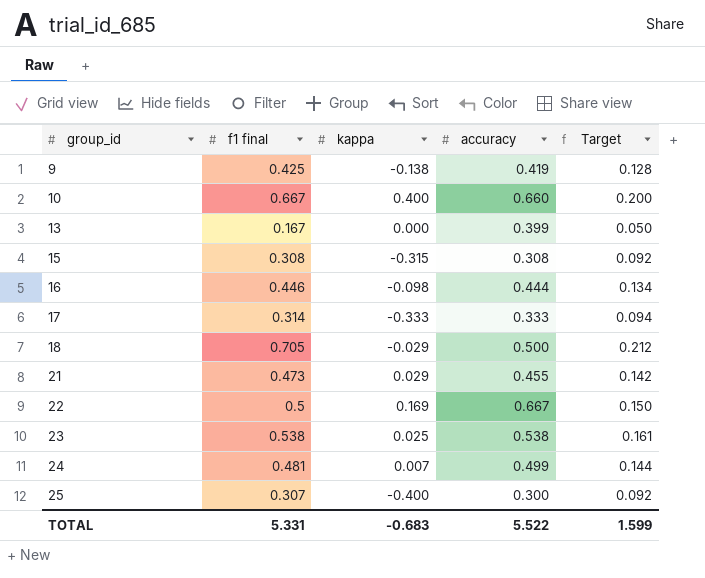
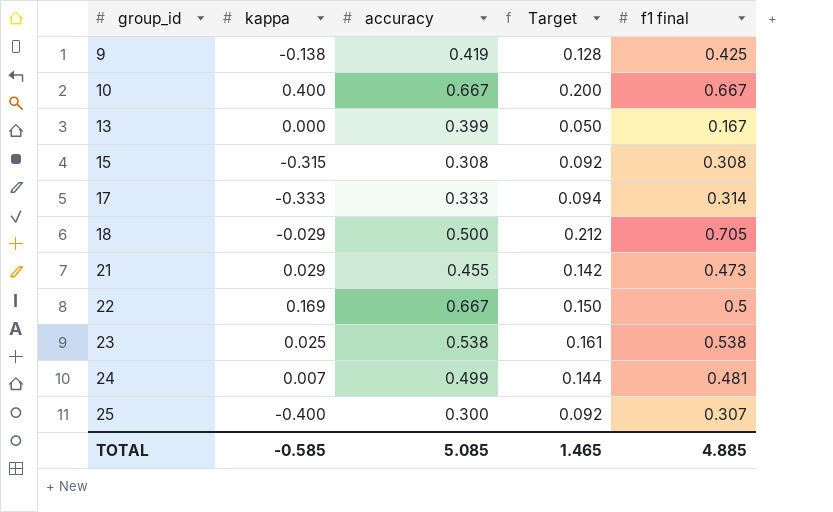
column f1 final | position: 2 -> 5
row 16: 0.446 | -0.098 | 0.444 | 0.134 -> none
10 | accuracy: 0.660 -> 0.667
TOTAL | kappa: -0.683 -> -0.585
TOTAL | accuracy: 5.522 -> 5.085
TOTAL | Target: 1.599 -> 1.465
TOTAL | f1 final: 5.331 -> 4.885

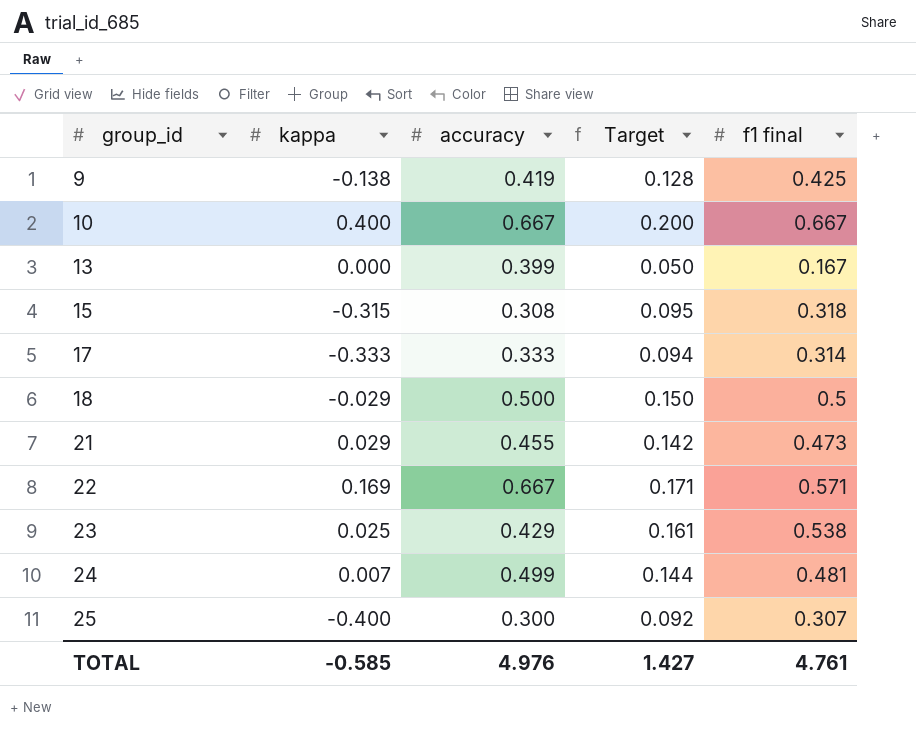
15 | Target: 0.092 -> 0.095
15 | f1 final: 0.308 -> 0.318
18 | Target: 0.212 -> 0.150
18 | f1 final: 0.705 -> 0.5
22 | Target: 0.150 -> 0.171
22 | f1 final: 0.5 -> 0.571
23 | accuracy: 0.538 -> 0.429
TOTAL | accuracy: 5.085 -> 4.976
TOTAL | Target: 1.465 -> 1.427
TOTAL | f1 final: 4.885 -> 4.761

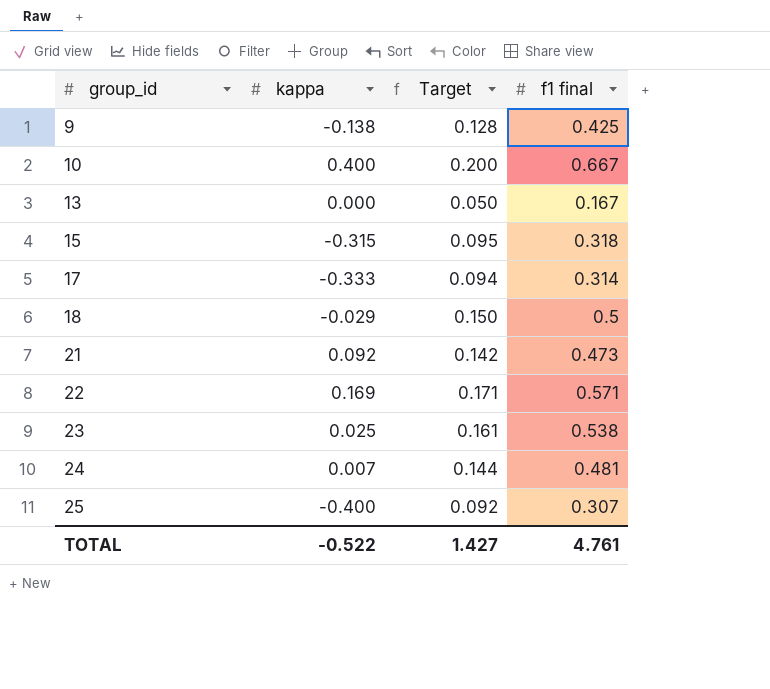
column accuracy | position: 3 -> none
21 | kappa: 0.029 -> 0.092
TOTAL | kappa: -0.585 -> -0.522

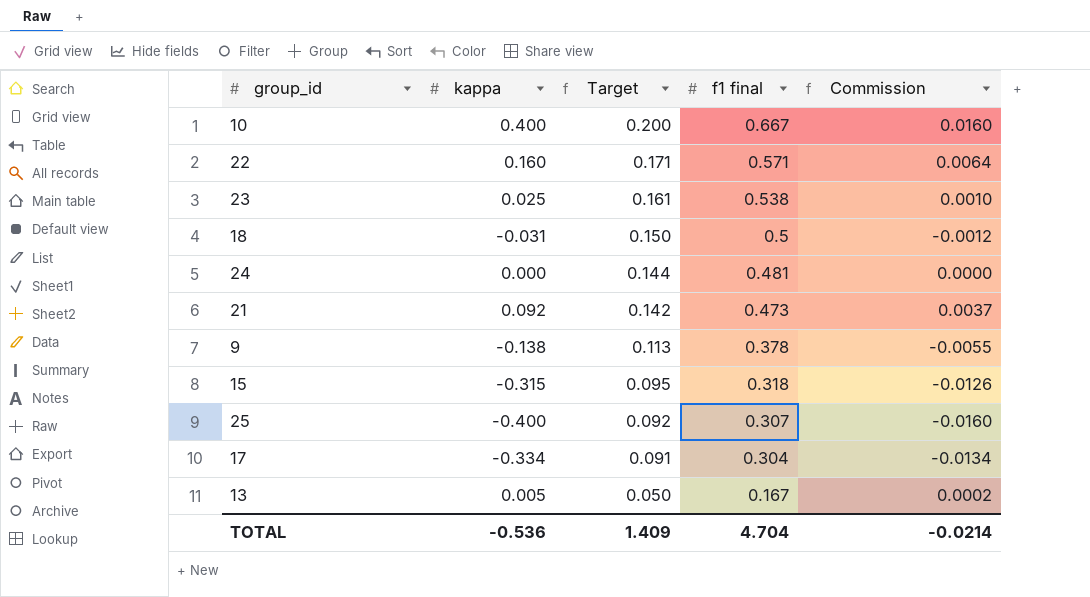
row order: group_id ascending -> Target descending
column Commission | formula: none -> [kappa] * 0.04
22 | kappa: 0.169 -> 0.160
18 | kappa: -0.029 -> -0.031
24 | kappa: 0.007 -> 0.000
9 | Target: 0.128 -> 0.113
9 | f1 final: 0.425 -> 0.378
17 | kappa: -0.333 -> -0.334
17 | Target: 0.094 -> 0.091
17 | f1 final: 0.314 -> 0.304
13 | kappa: 0.000 -> 0.005
TOTAL | kappa: -0.522 -> -0.536
TOTAL | Target: 1.427 -> 1.409
TOTAL | f1 final: 4.761 -> 4.704

